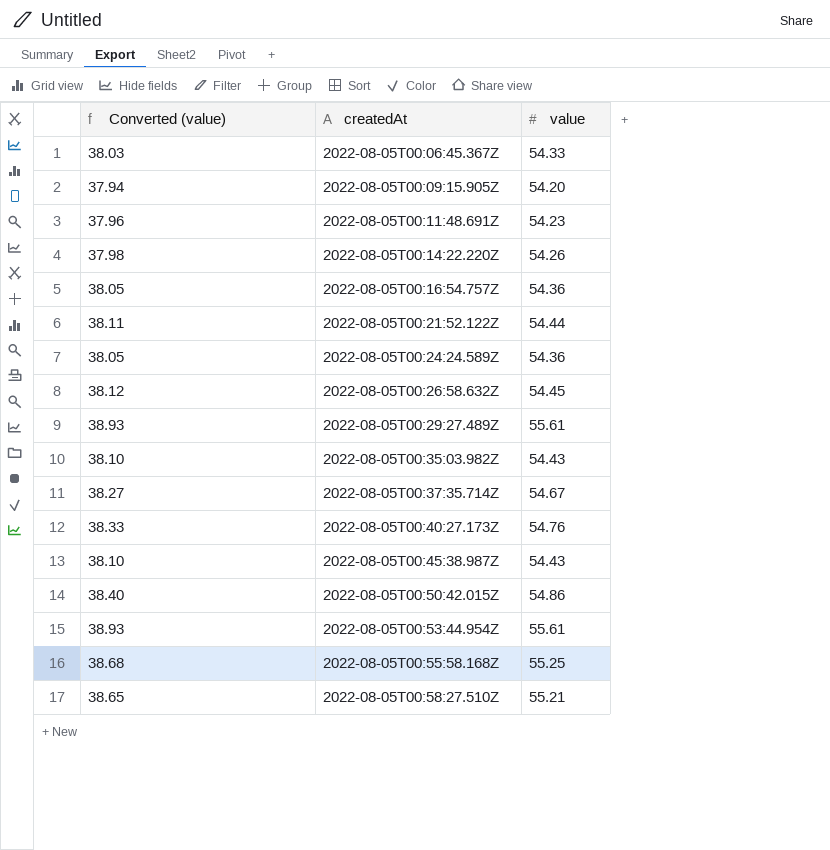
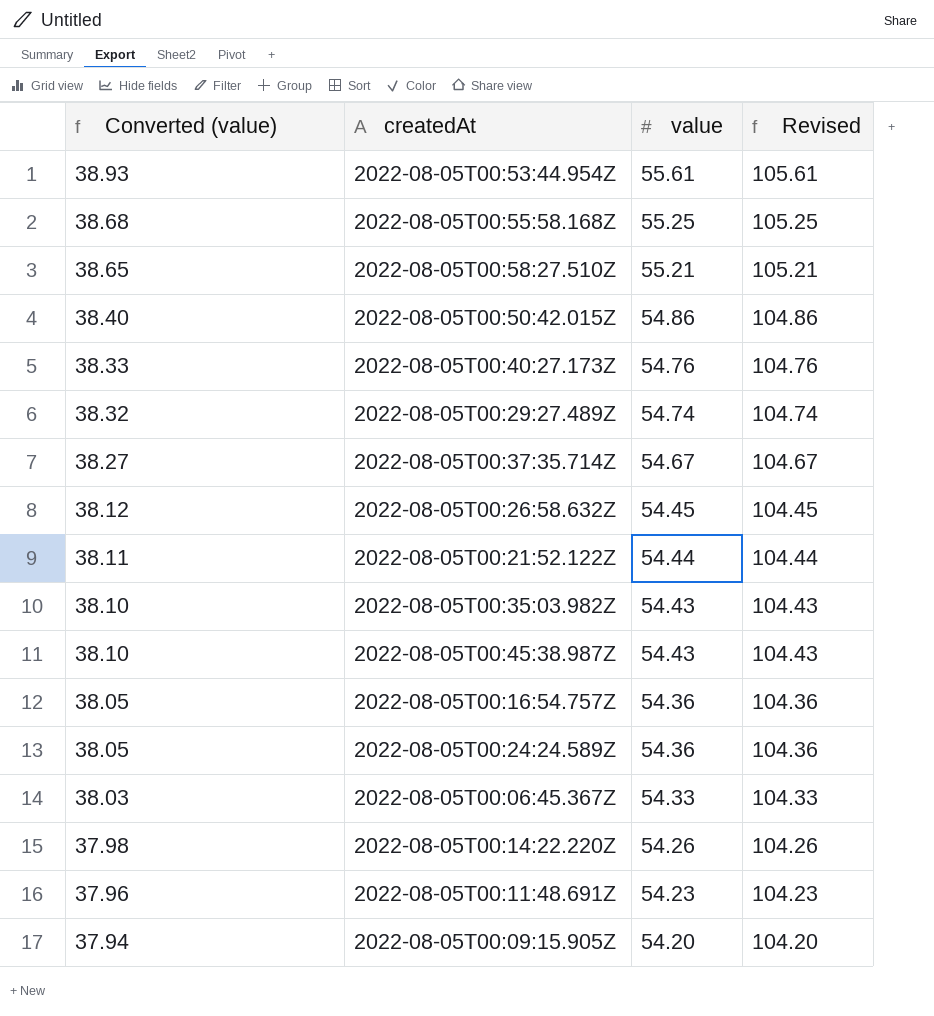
row order: createdAt ascending -> Converted (value) descending
column Revised | formula: none -> [value] + 50
2022-08-05T00:29:27.489Z | Converted (value): 38.93 -> 38.32
2022-08-05T00:29:27.489Z | value: 55.61 -> 54.74

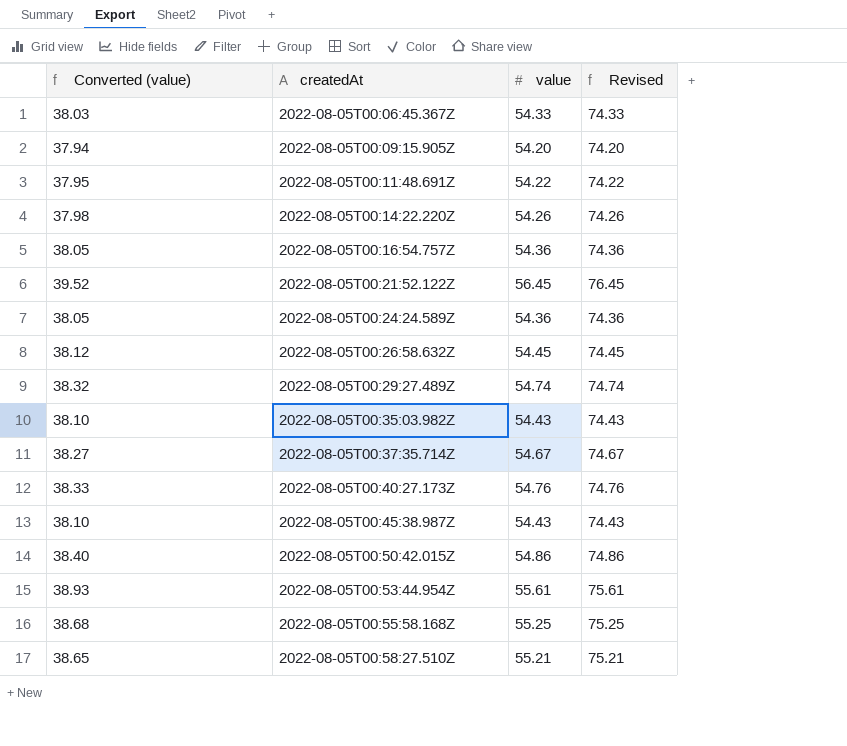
row order: Converted (value) descending -> createdAt ascending
column Revised | formula: [value] + 50 -> [value] + 20
2022-08-05T00:11:48.691Z | Converted (value): 37.96 -> 37.95
2022-08-05T00:11:48.691Z | value: 54.23 -> 54.22
2022-08-05T00:21:52.122Z | Converted (value): 38.11 -> 39.52
2022-08-05T00:21:52.122Z | value: 54.44 -> 56.45

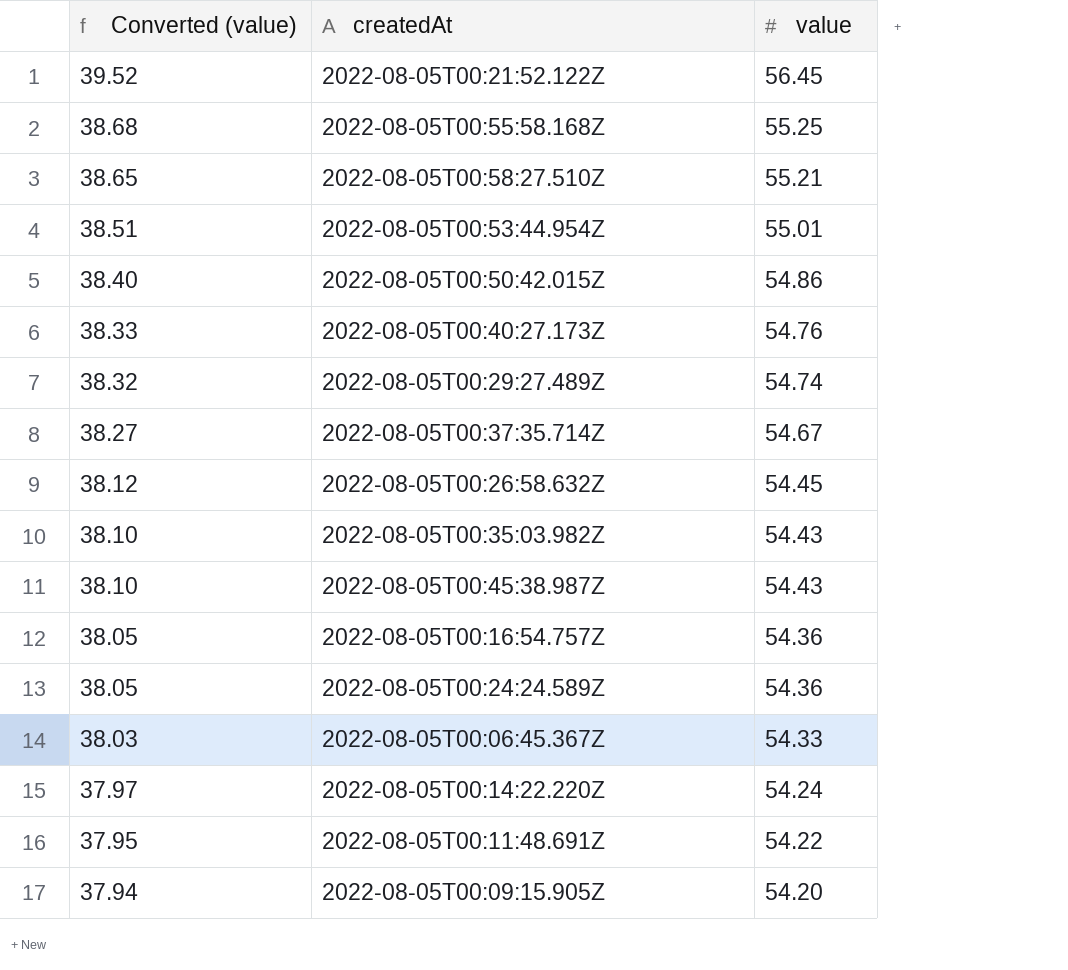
row order: createdAt ascending -> Converted (value) descending
column Revised | formula: [value] + 20 -> none
2022-08-05T00:53:44.954Z | Converted (value): 38.93 -> 38.51
2022-08-05T00:53:44.954Z | value: 55.61 -> 55.01
2022-08-05T00:14:22.220Z | Converted (value): 37.98 -> 37.97
2022-08-05T00:14:22.220Z | value: 54.26 -> 54.24

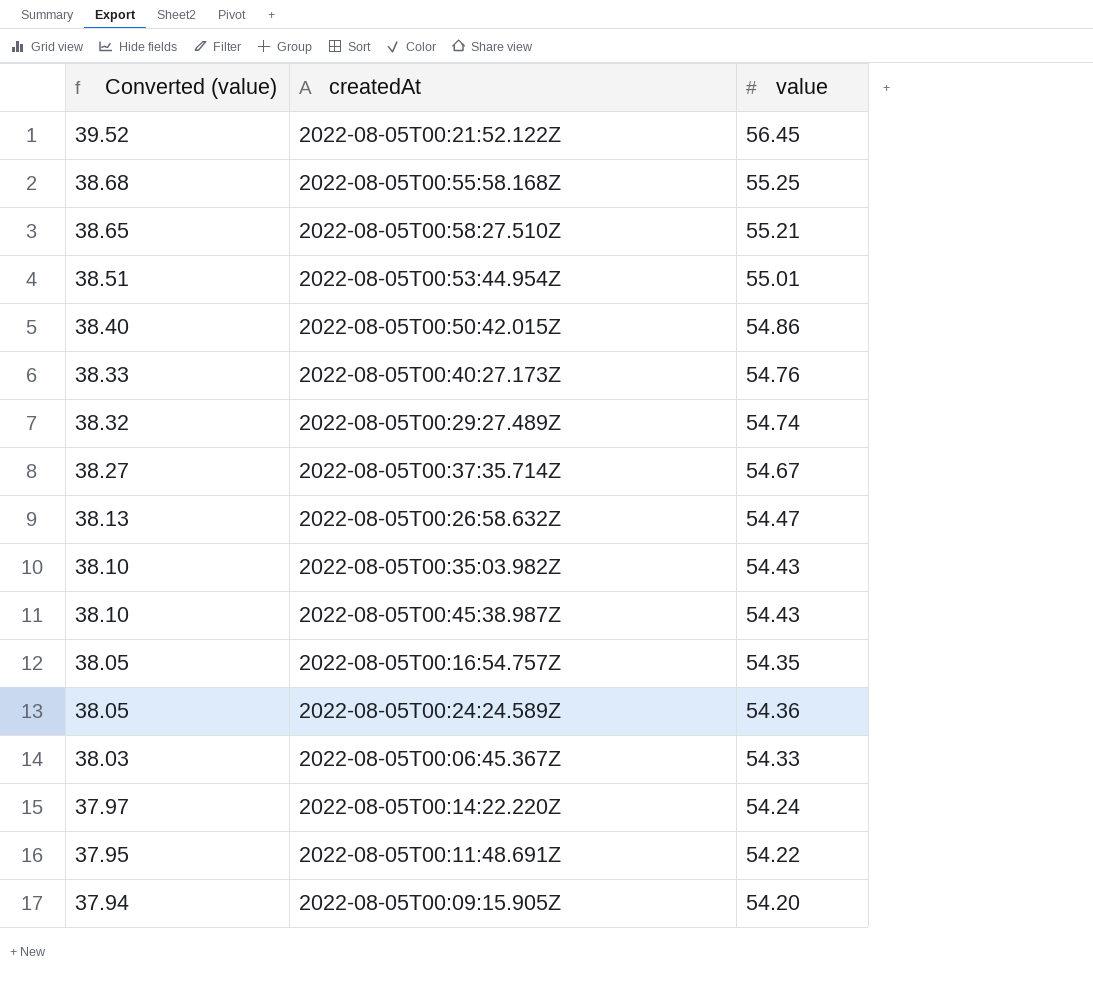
2022-08-05T00:26:58.632Z | Converted (value): 38.12 -> 38.13
2022-08-05T00:26:58.632Z | value: 54.45 -> 54.47
2022-08-05T00:16:54.757Z | value: 54.36 -> 54.35

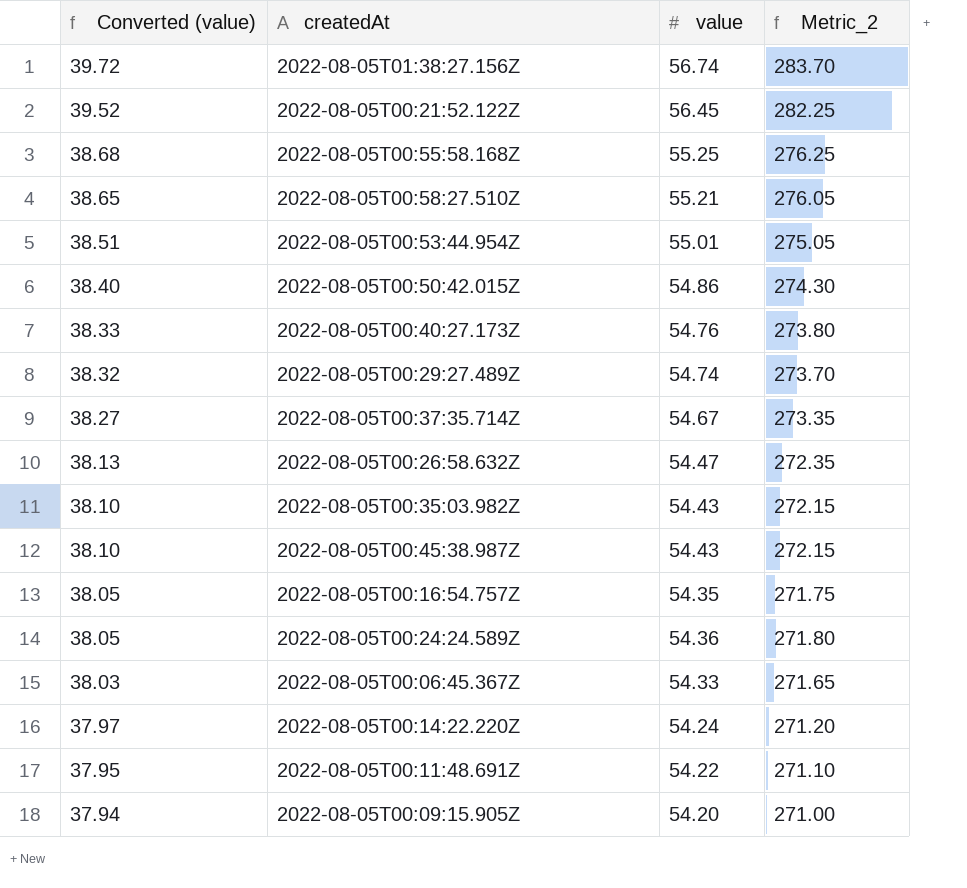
column Metric_2 | formula: none -> [value] * 5
row 2022-08-05T01:38:27.156Z: none -> 39.72 | 56.74 | 283.70

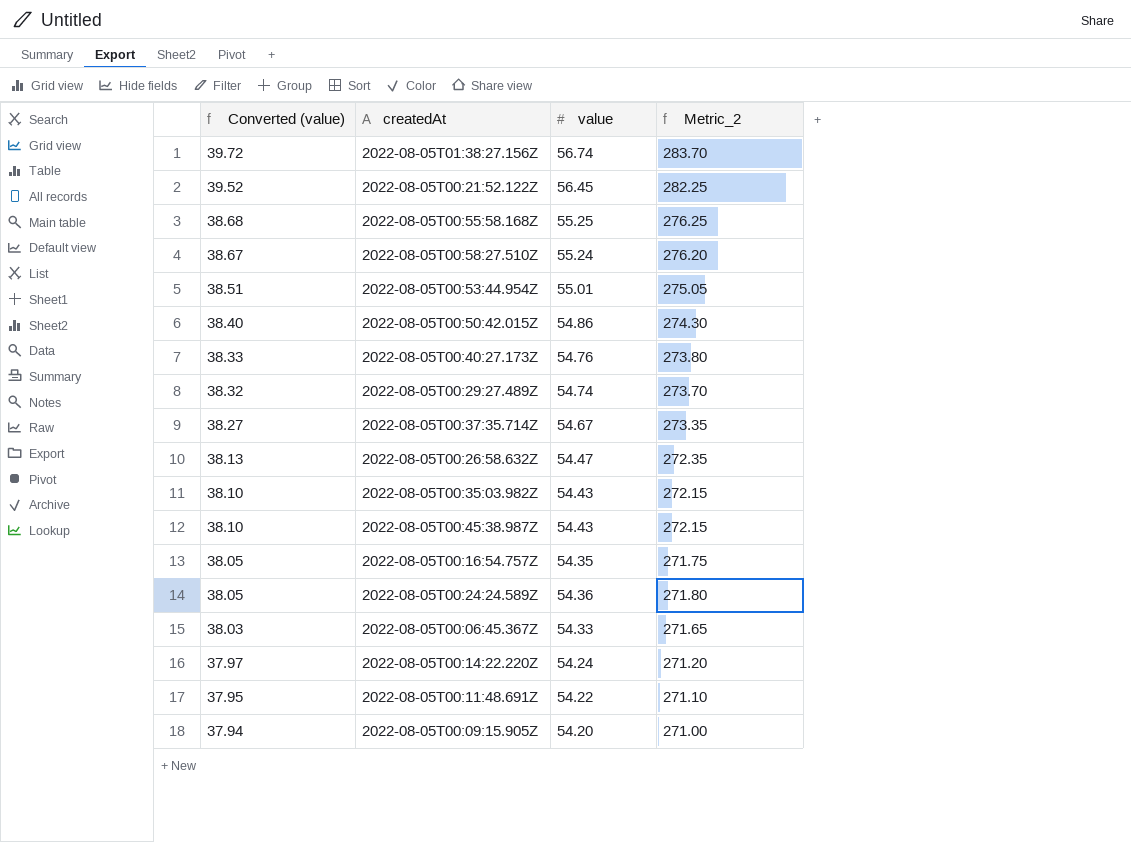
2022-08-05T00:58:27.510Z | Converted (value): 38.65 -> 38.67
2022-08-05T00:58:27.510Z | value: 55.21 -> 55.24
2022-08-05T00:58:27.510Z | Metric_2: 276.05 -> 276.20

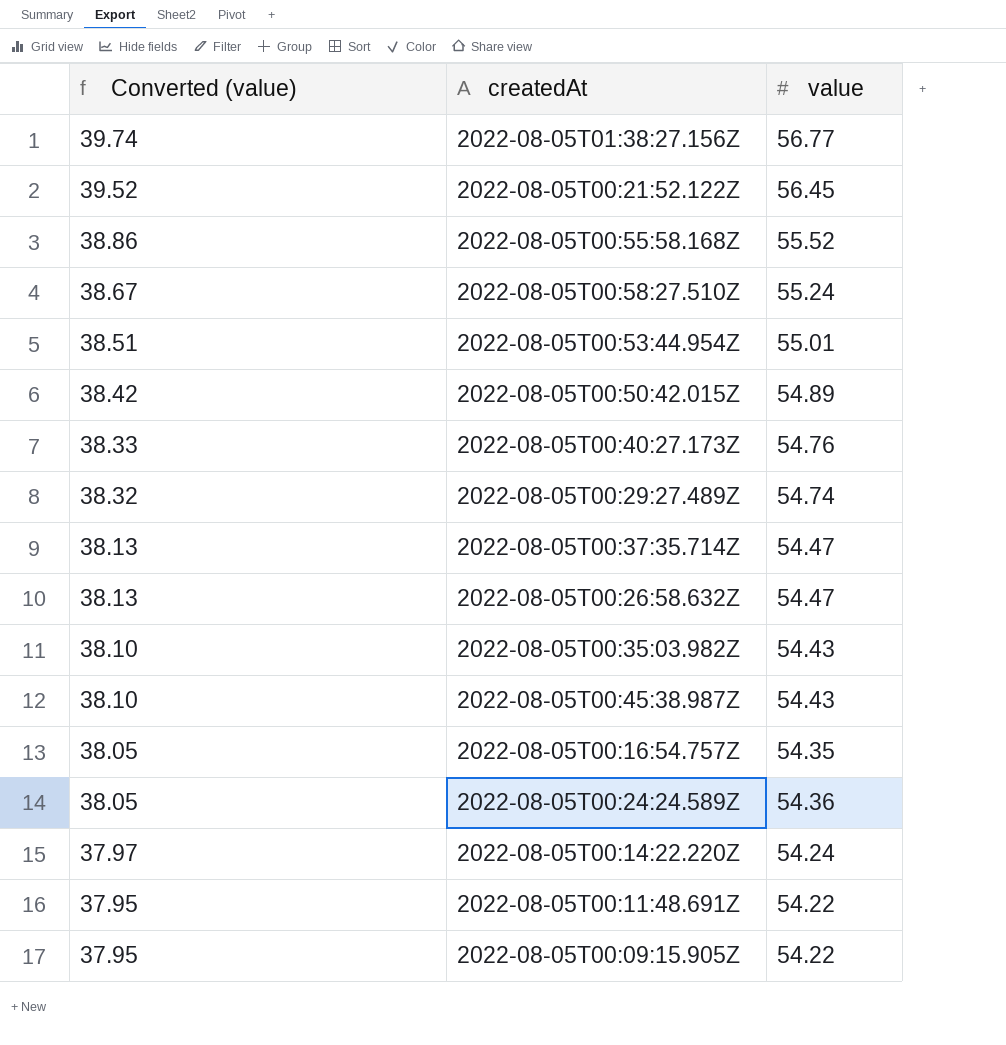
column Metric_2 | formula: [value] * 5 -> none
row 2022-08-05T00:06:45.367Z: 38.03 | 54.33 | 271.65 -> none
2022-08-05T01:38:27.156Z | Converted (value): 39.72 -> 39.74
2022-08-05T01:38:27.156Z | value: 56.74 -> 56.77
2022-08-05T00:55:58.168Z | Converted (value): 38.68 -> 38.86
2022-08-05T00:55:58.168Z | value: 55.25 -> 55.52
2022-08-05T00:50:42.015Z | Converted (value): 38.40 -> 38.42
2022-08-05T00:50:42.015Z | value: 54.86 -> 54.89
2022-08-05T00:37:35.714Z | Converted (value): 38.27 -> 38.13
2022-08-05T00:37:35.714Z | value: 54.67 -> 54.47
2022-08-05T00:09:15.905Z | Converted (value): 37.94 -> 37.95
2022-08-05T00:09:15.905Z | value: 54.20 -> 54.22

